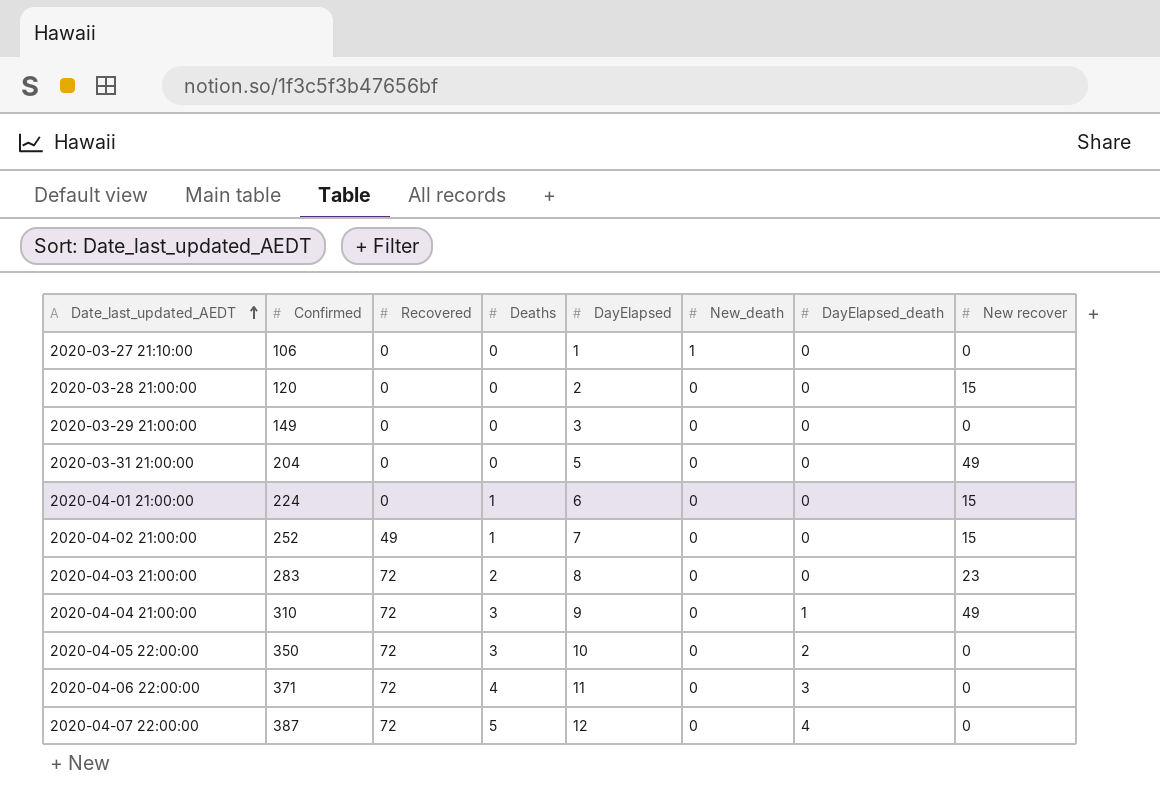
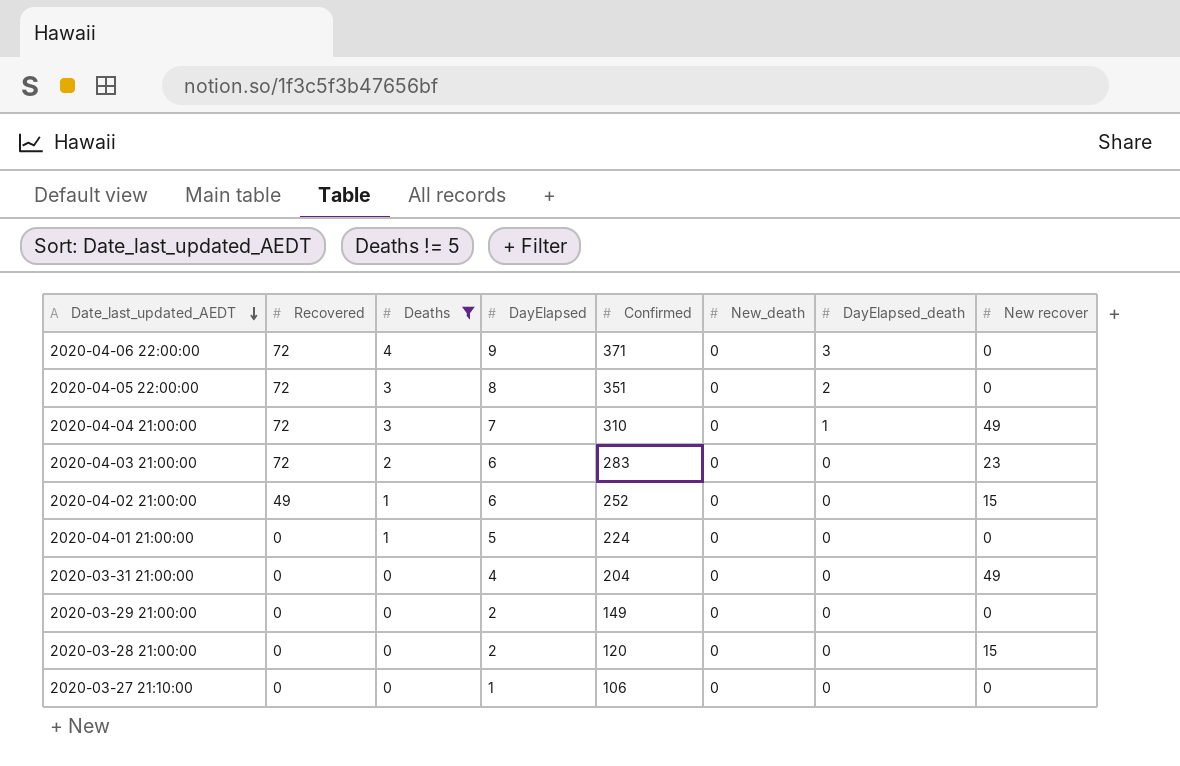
filter: none -> Deaths != 5
row order: Date_last_updated_AEDT ascending -> Date_last_updated_AEDT descending
column Confirmed | position: 2 -> 5
2020-04-06 22:00:00 | DayElapsed: 11 -> 9
2020-04-05 22:00:00 | DayElapsed: 10 -> 8
2020-04-05 22:00:00 | Confirmed: 350 -> 351
2020-04-04 21:00:00 | DayElapsed: 9 -> 7
2020-04-03 21:00:00 | DayElapsed: 8 -> 6
2020-04-02 21:00:00 | DayElapsed: 7 -> 6
2020-04-01 21:00:00 | DayElapsed: 6 -> 5
2020-04-01 21:00:00 | New recover: 15 -> 0
2020-03-31 21:00:00 | DayElapsed: 5 -> 4
2020-03-29 21:00:00 | DayElapsed: 3 -> 2
2020-03-27 21:10:00 | New_death: 1 -> 0

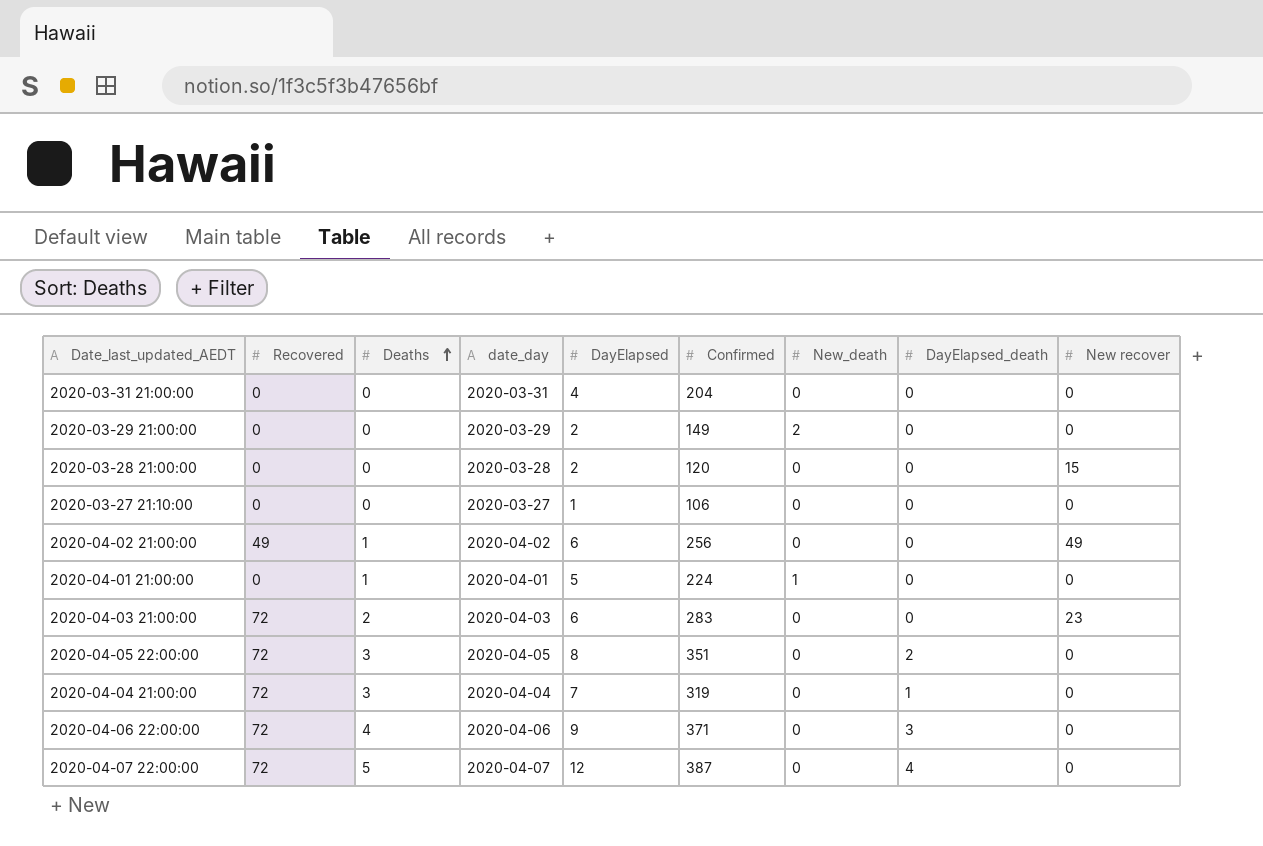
filter: Deaths != 5 -> none
row order: Date_last_updated_AEDT descending -> Deaths ascending
column date_day | position: none -> 4
2020-03-31 21:00:00 | New recover: 49 -> 0
2020-03-29 21:00:00 | New_death: 0 -> 2
2020-04-02 21:00:00 | Confirmed: 252 -> 256
2020-04-02 21:00:00 | New recover: 15 -> 49
2020-04-01 21:00:00 | New_death: 0 -> 1
2020-04-04 21:00:00 | Confirmed: 310 -> 319
2020-04-04 21:00:00 | New recover: 49 -> 0

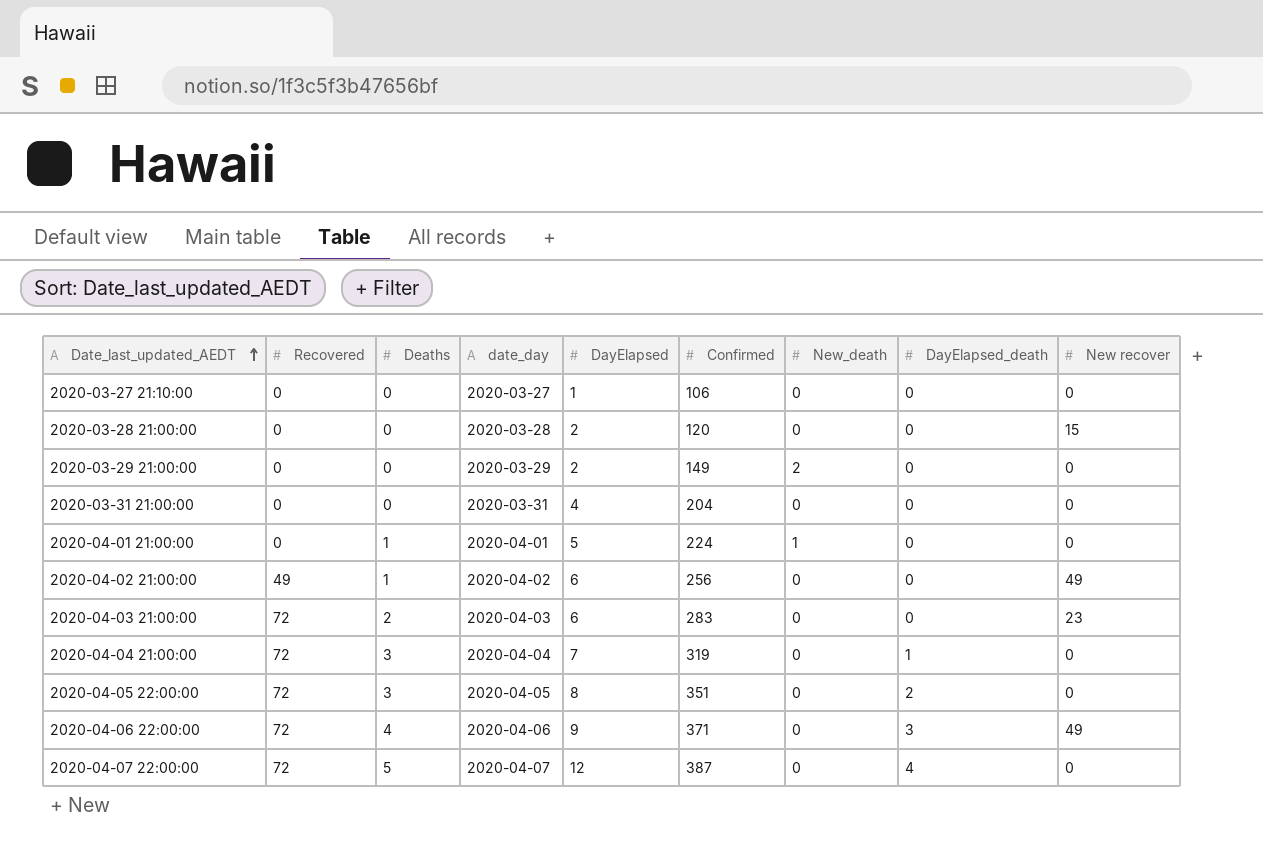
row order: Deaths ascending -> Date_last_updated_AEDT ascending
2020-04-06 22:00:00 | New recover: 0 -> 49

